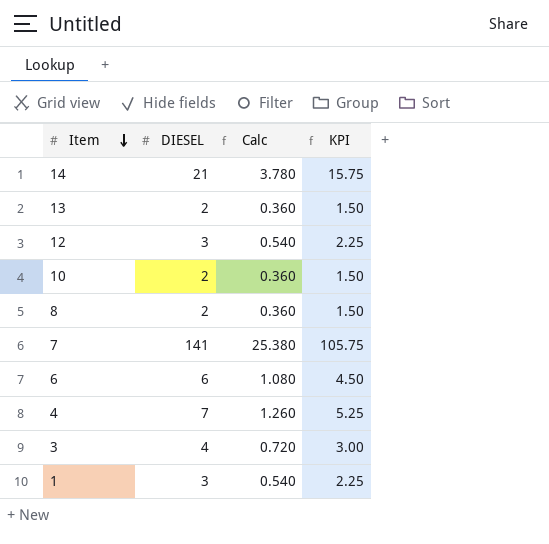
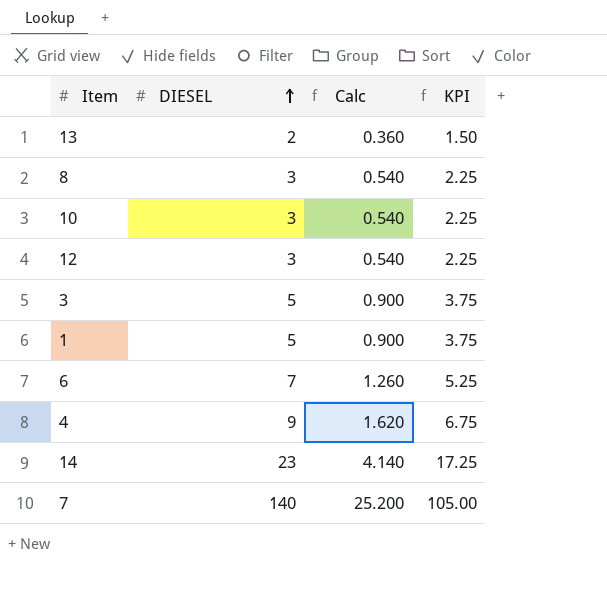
row order: Item descending -> DIESEL ascending
8 | DIESEL: 2 -> 3
8 | Calc: 0.360 -> 0.540
8 | KPI: 1.50 -> 2.25
10 | DIESEL: 2 -> 3
10 | Calc: 0.360 -> 0.540
10 | KPI: 1.50 -> 2.25
3 | DIESEL: 4 -> 5
3 | Calc: 0.720 -> 0.900
3 | KPI: 3.00 -> 3.75
1 | DIESEL: 3 -> 5
1 | Calc: 0.540 -> 0.900
1 | KPI: 2.25 -> 3.75
6 | DIESEL: 6 -> 7
6 | Calc: 1.080 -> 1.260
6 | KPI: 4.50 -> 5.25
4 | DIESEL: 7 -> 9
4 | Calc: 1.260 -> 1.620
4 | KPI: 5.25 -> 6.75
14 | DIESEL: 21 -> 23
14 | Calc: 3.780 -> 4.140
14 | KPI: 15.75 -> 17.25
7 | DIESEL: 141 -> 140
7 | Calc: 25.380 -> 25.200
7 | KPI: 105.75 -> 105.00

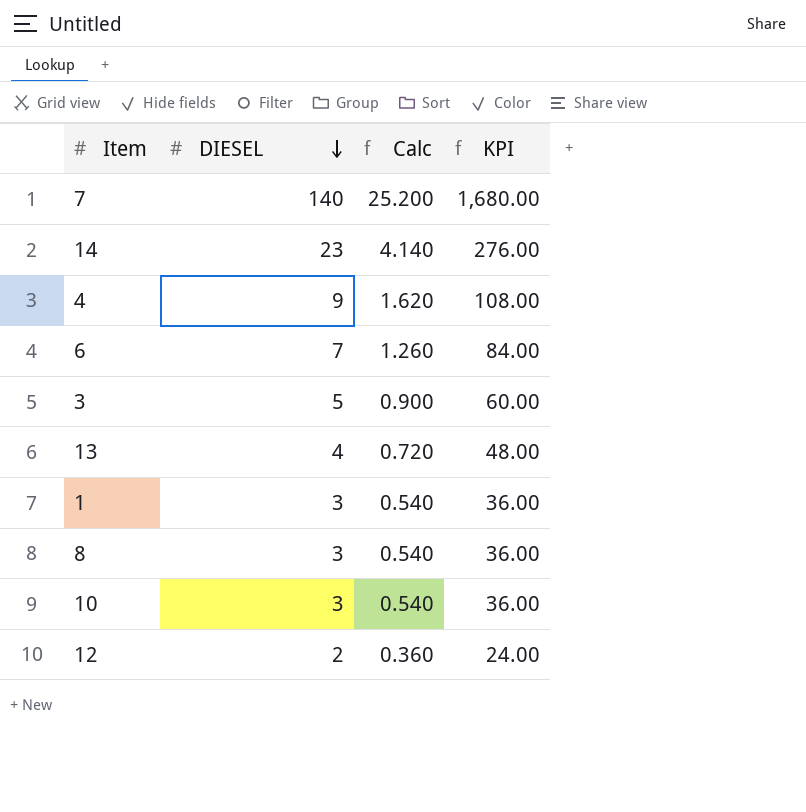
row order: DIESEL ascending -> DIESEL descending
column KPI | formula: [DIESEL] * 0.75 -> [DIESEL] * 12
13 | DIESEL: 2 -> 4
13 | Calc: 0.360 -> 0.720
1 | DIESEL: 5 -> 3
1 | Calc: 0.900 -> 0.540
12 | DIESEL: 3 -> 2
12 | Calc: 0.540 -> 0.360

